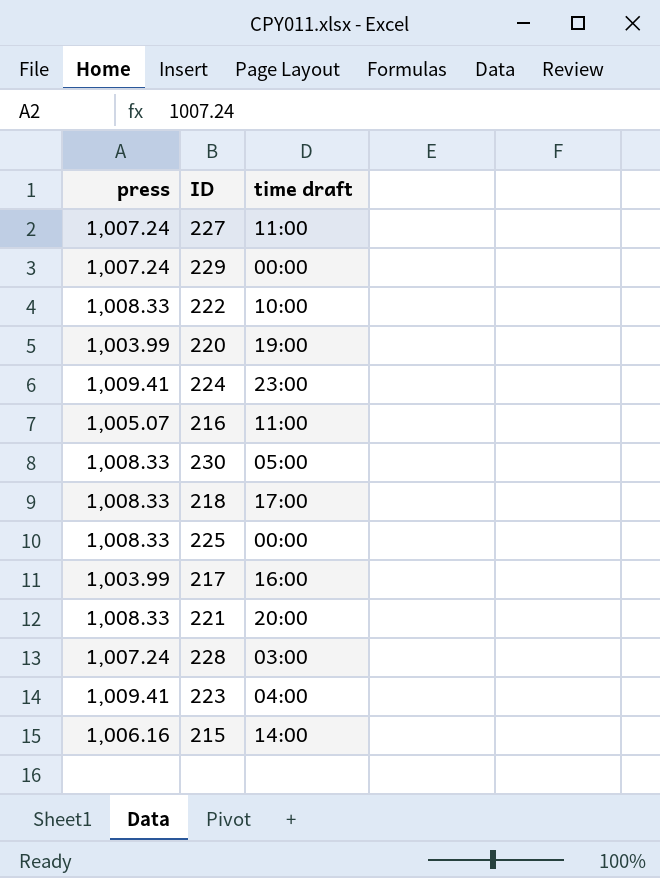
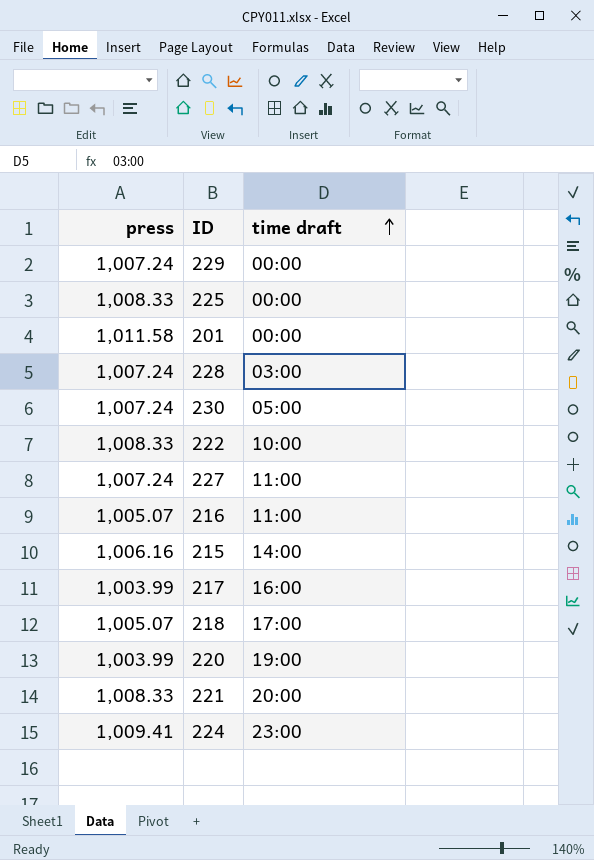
row order: none -> time draft ascending
row 223: 1,009.41 | 04:00 -> none
row 201: none -> 1,011.58 | 00:00
230 | press: 1,008.33 -> 1,007.24
218 | press: 1,008.33 -> 1,005.07

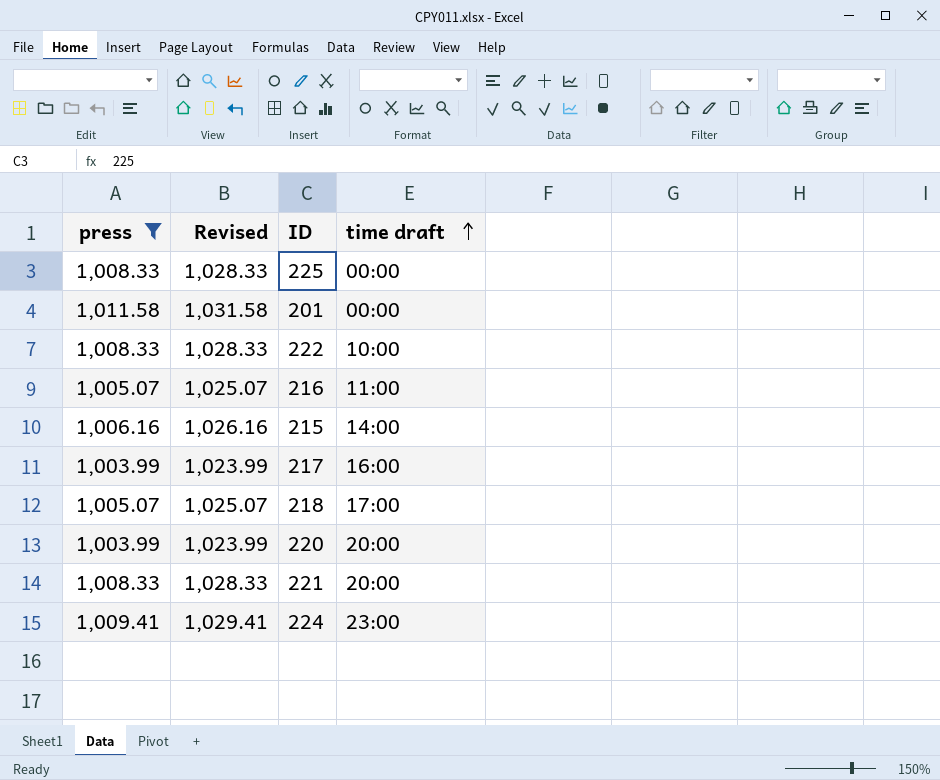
filter: none -> press != 1,007.24
column Revised | formula: none -> [press] + 20
220 | time draft: 19:00 -> 20:00

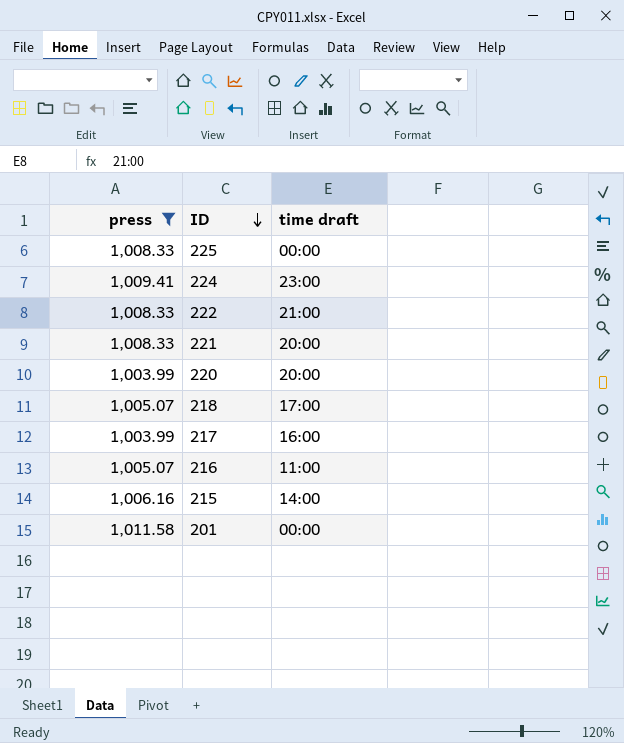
row order: time draft ascending -> ID descending
column Revised | formula: [press] + 20 -> none
222 | time draft: 10:00 -> 21:00

